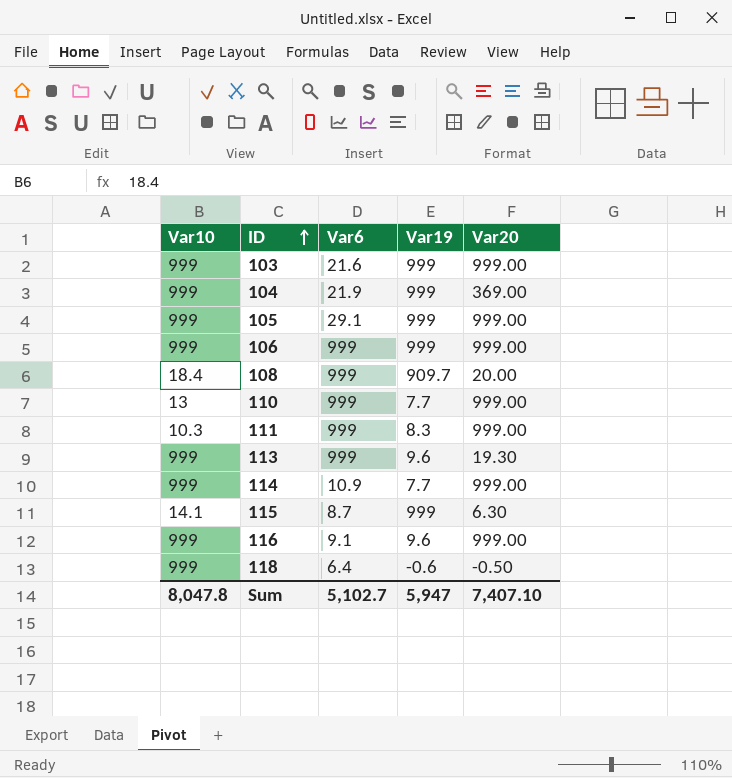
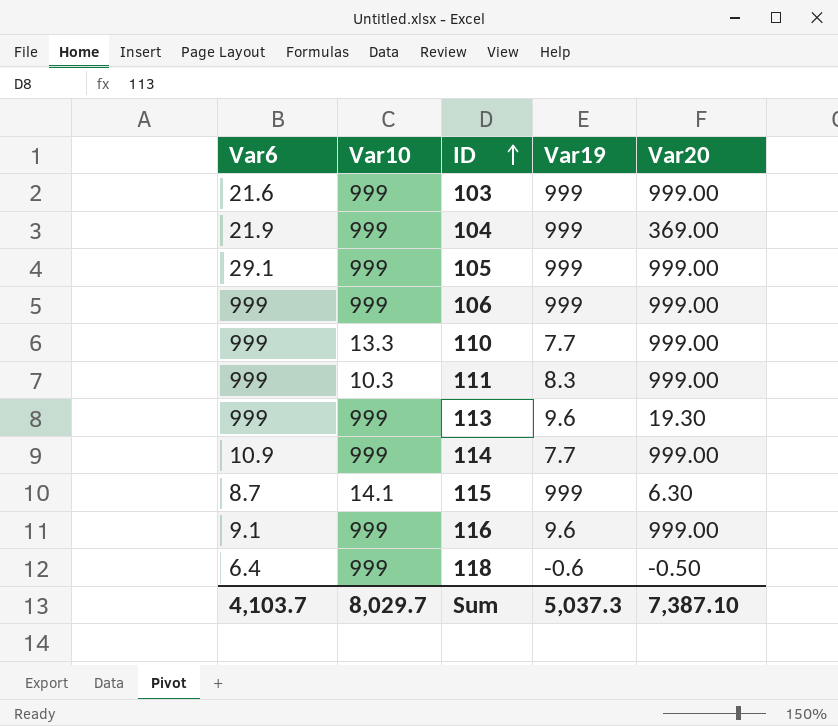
column Var6 | position: 3 -> 1
row 108: 18.4 | 999 | 909.7 | 20.00 -> none
110 | Var10: 13 -> 13.3
Sum | Var6: 5,102.7 -> 4,103.7
Sum | Var10: 8,047.8 -> 8,029.7
Sum | Var19: 5,947 -> 5,037.3
Sum | Var20: 7,407.10 -> 7,387.10

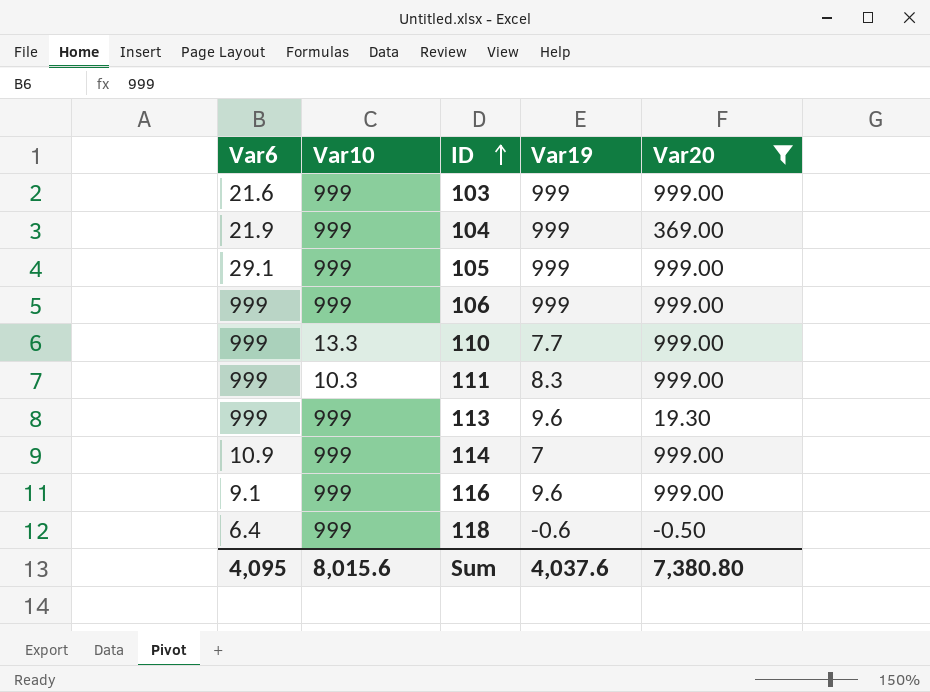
filter: none -> Var20 != 6.30
114 | Var19: 7.7 -> 7
Sum | Var6: 4,103.7 -> 4,095
Sum | Var10: 8,029.7 -> 8,015.6
Sum | Var19: 5,037.3 -> 4,037.6
Sum | Var20: 7,387.10 -> 7,380.80

